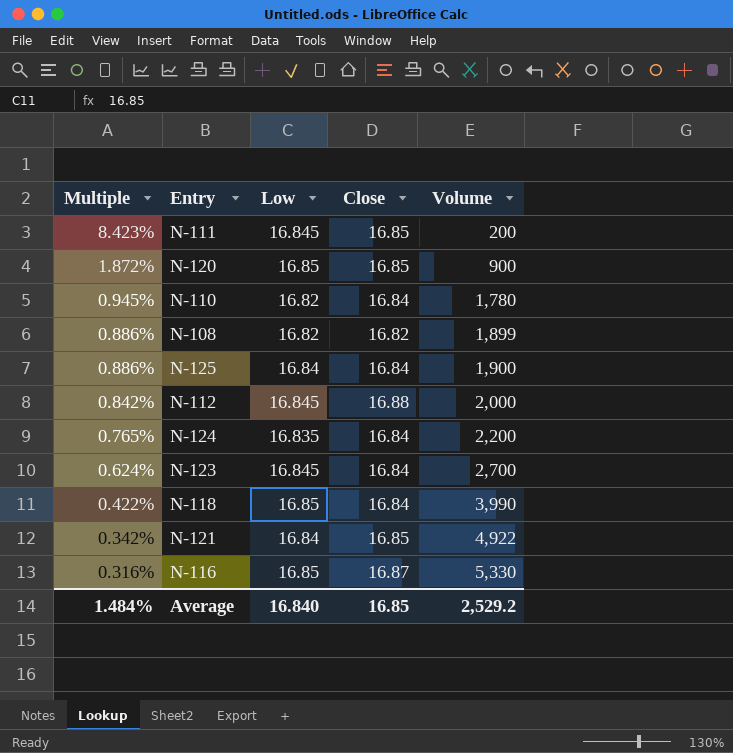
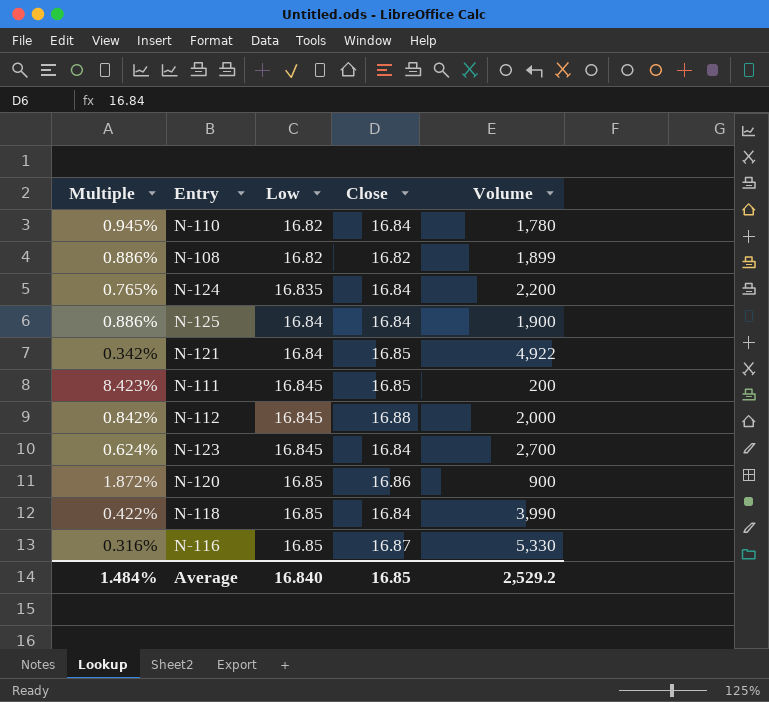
row order: Multiple descending -> Low ascending
N-120 | Close: 16.85 -> 16.86

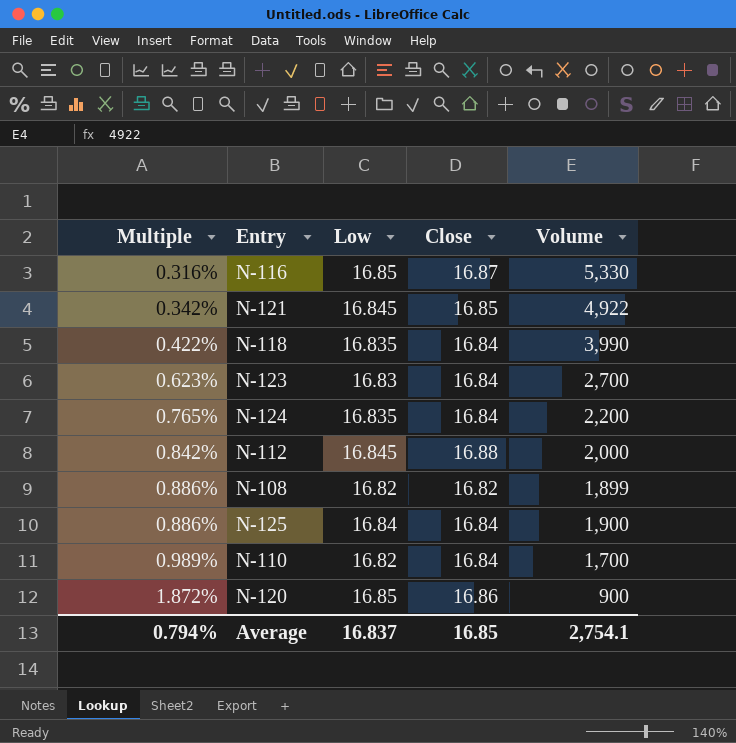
row order: Low ascending -> Multiple ascending
row N-111: 8.423% | 16.845 | 16.85 | 200 -> none
N-121 | Low: 16.84 -> 16.845
N-118 | Low: 16.85 -> 16.835
N-123 | Multiple: 0.624% -> 0.623%
N-123 | Low: 16.845 -> 16.83
N-110 | Multiple: 0.945% -> 0.989%
N-110 | Volume: 1,780 -> 1,700
Average | Multiple: 1.484% -> 0.794%
Average | Low: 16.840 -> 16.837
Average | Volume: 2,529.2 -> 2,754.1

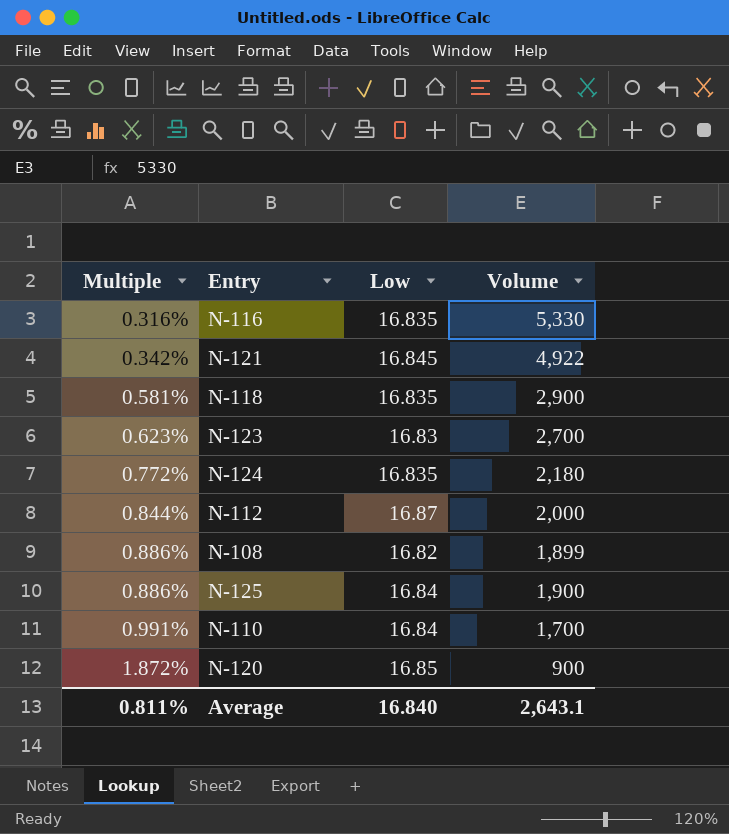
column Close | position: 4 -> none
N-116 | Low: 16.85 -> 16.835
N-118 | Multiple: 0.422% -> 0.581%
N-118 | Volume: 3,990 -> 2,900
N-124 | Multiple: 0.765% -> 0.772%
N-124 | Volume: 2,200 -> 2,180
N-112 | Multiple: 0.842% -> 0.844%
N-112 | Low: 16.845 -> 16.87
N-110 | Multiple: 0.989% -> 0.991%
N-110 | Low: 16.82 -> 16.84
Average | Multiple: 0.794% -> 0.811%
Average | Low: 16.837 -> 16.840
Average | Volume: 2,754.1 -> 2,643.1

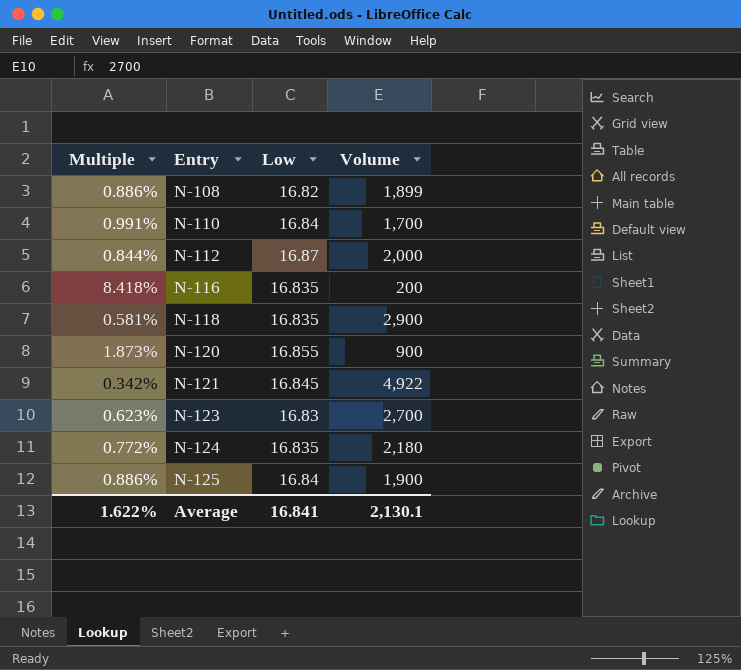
row order: Multiple ascending -> Entry ascending
N-116 | Multiple: 0.316% -> 8.418%
N-116 | Volume: 5,330 -> 200
N-120 | Multiple: 1.872% -> 1.873%
N-120 | Low: 16.85 -> 16.855
Average | Multiple: 0.811% -> 1.622%
Average | Low: 16.840 -> 16.841
Average | Volume: 2,643.1 -> 2,130.1

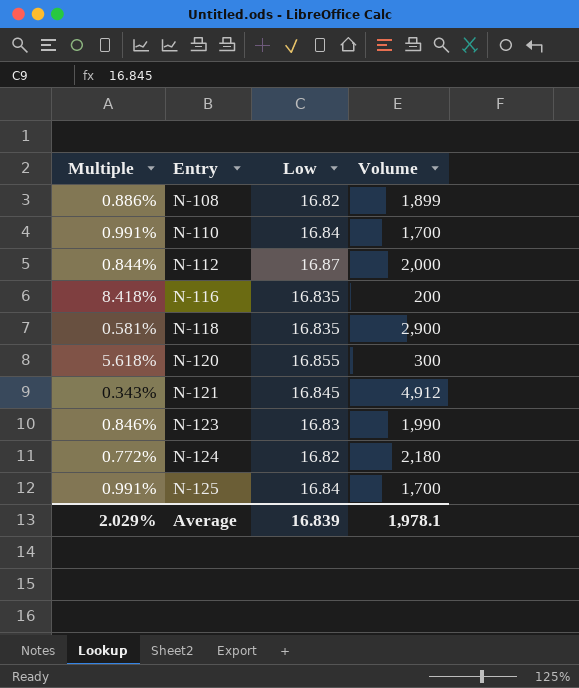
N-120 | Multiple: 1.873% -> 5.618%
N-120 | Volume: 900 -> 300
N-121 | Multiple: 0.342% -> 0.343%
N-121 | Volume: 4,922 -> 4,912
N-123 | Multiple: 0.623% -> 0.846%
N-123 | Volume: 2,700 -> 1,990
N-124 | Low: 16.835 -> 16.82
N-125 | Multiple: 0.886% -> 0.991%
N-125 | Volume: 1,900 -> 1,700
Average | Multiple: 1.622% -> 2.029%
Average | Low: 16.841 -> 16.839
Average | Volume: 2,130.1 -> 1,978.1

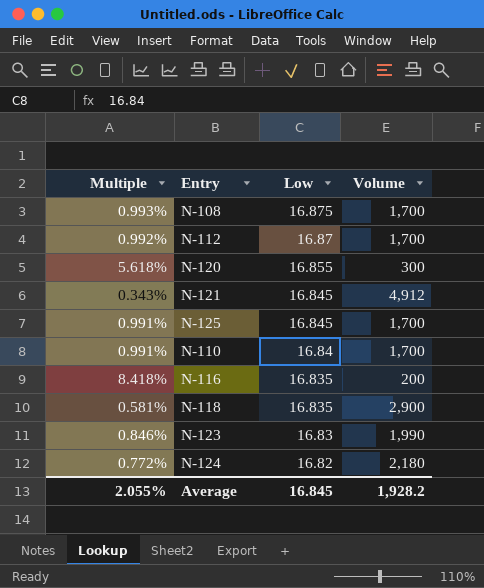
row order: Entry ascending -> Low descending
N-108 | Multiple: 0.886% -> 0.993%
N-108 | Low: 16.82 -> 16.875
N-108 | Volume: 1,899 -> 1,700
N-112 | Multiple: 0.844% -> 0.992%
N-112 | Volume: 2,000 -> 1,700
N-125 | Low: 16.84 -> 16.845
Average | Multiple: 2.029% -> 2.055%
Average | Low: 16.839 -> 16.845
Average | Volume: 1,978.1 -> 1,928.2

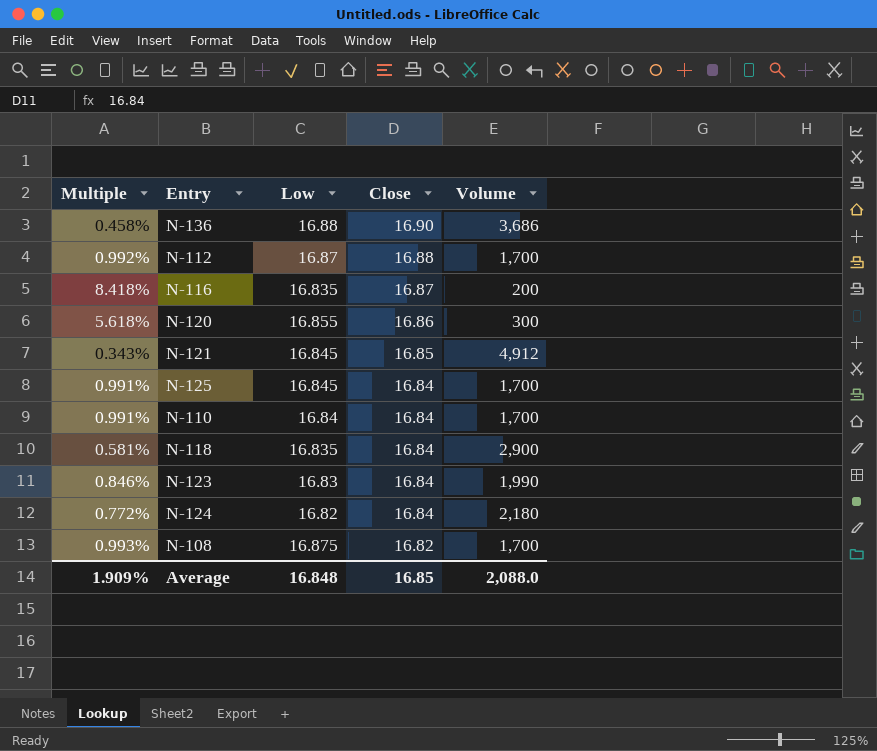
row order: Low descending -> Close descending
column Close | position: none -> 4
row N-136: none -> 0.458% | 16.88 | 16.90 | 3,686
Average | Multiple: 2.055% -> 1.909%
Average | Low: 16.845 -> 16.848
Average | Volume: 1,928.2 -> 2,088.0

